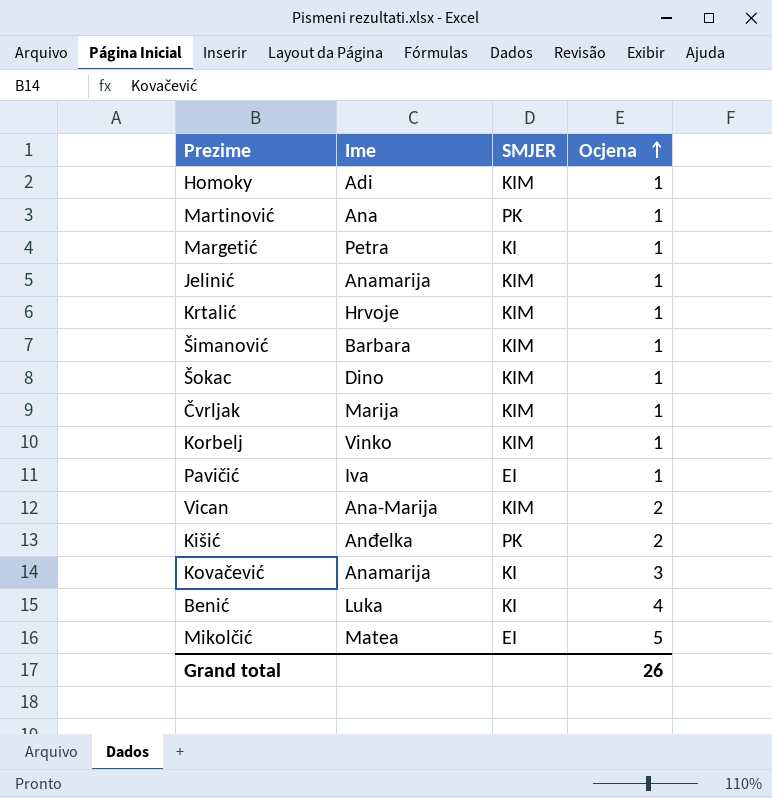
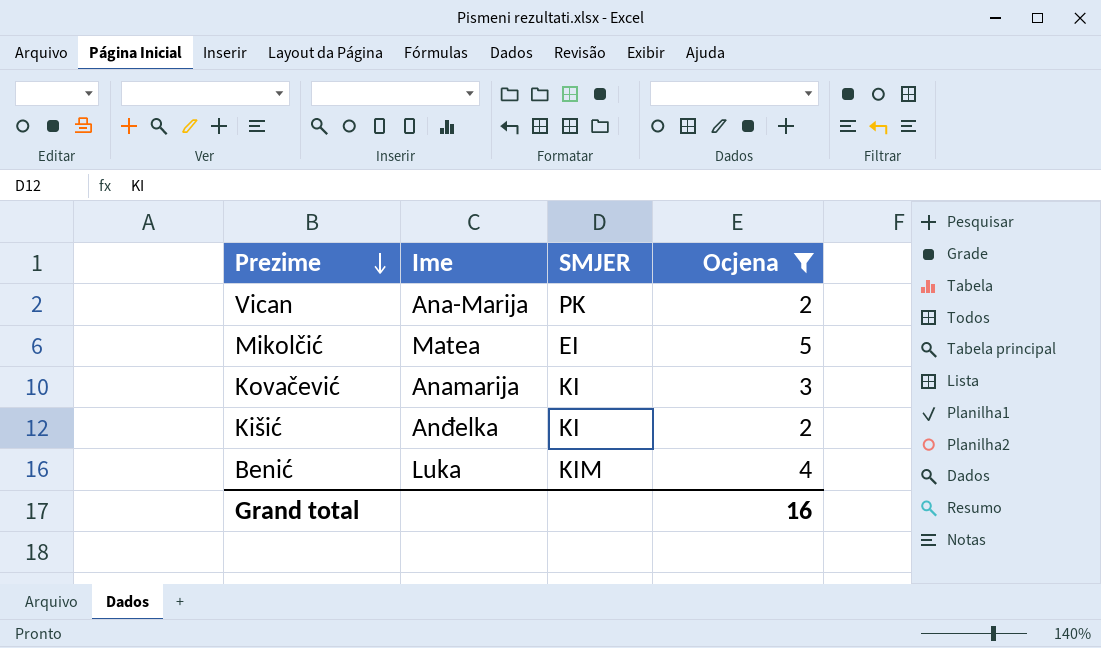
filter: none -> Ocjena != 1
row order: Ocjena ascending -> Prezime descending
Vican | SMJER: KIM -> PK
Kišić | SMJER: PK -> KI
Benić | SMJER: KI -> KIM
Grand total | Ocjena: 26 -> 16

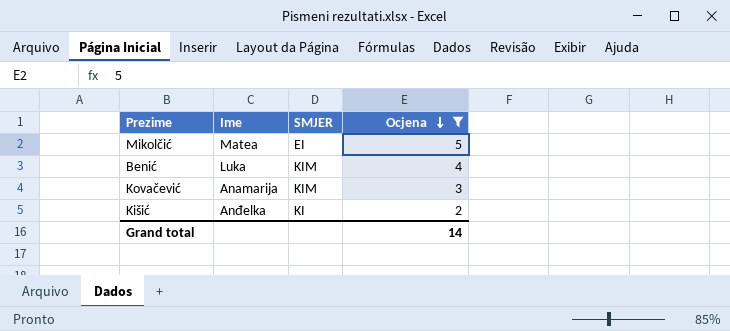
row order: Prezime descending -> Ocjena descending
row Vican: Ana-Marija | PK | 2 -> none
Kovačević | SMJER: KI -> KIM
Grand total | Ocjena: 16 -> 14

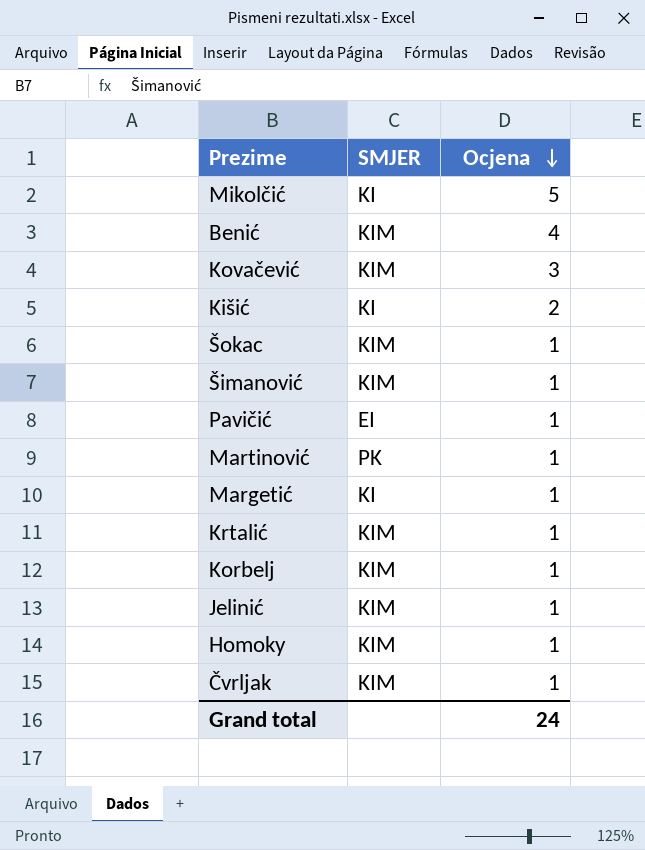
filter: Ocjena != 1 -> none
column Ime | position: 2 -> none
Mikolčić | SMJER: EI -> KI
Grand total | Ocjena: 14 -> 24

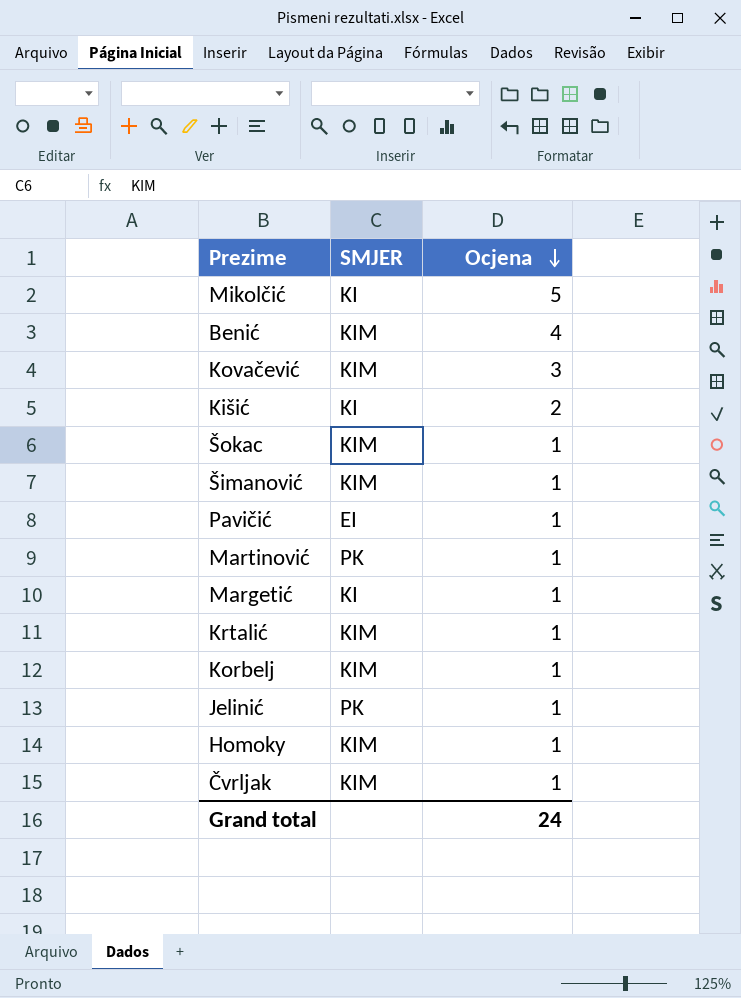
Jelinić | SMJER: KIM -> PK

